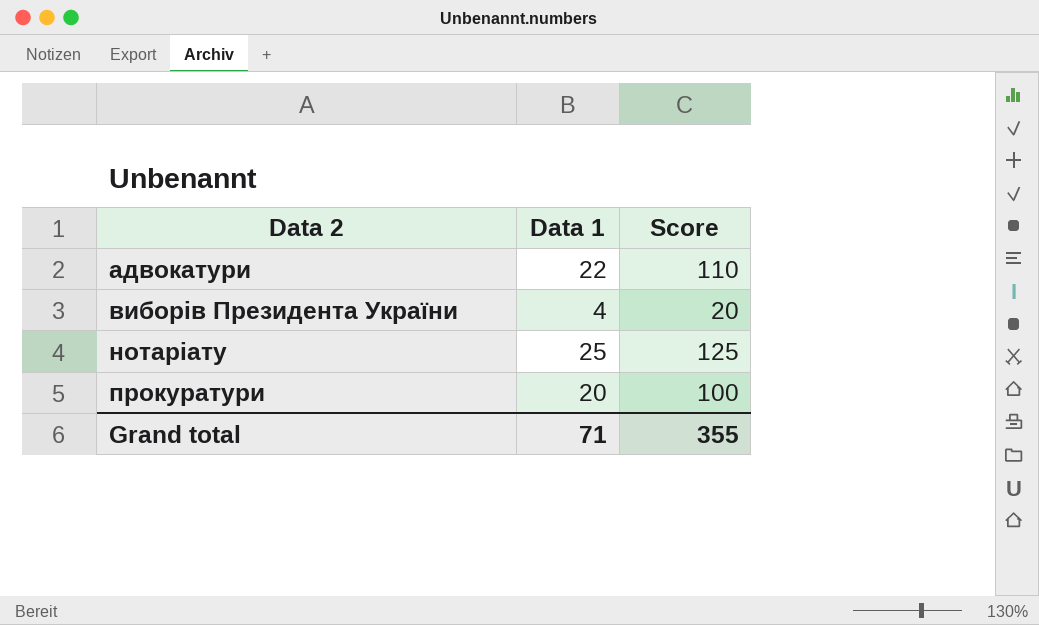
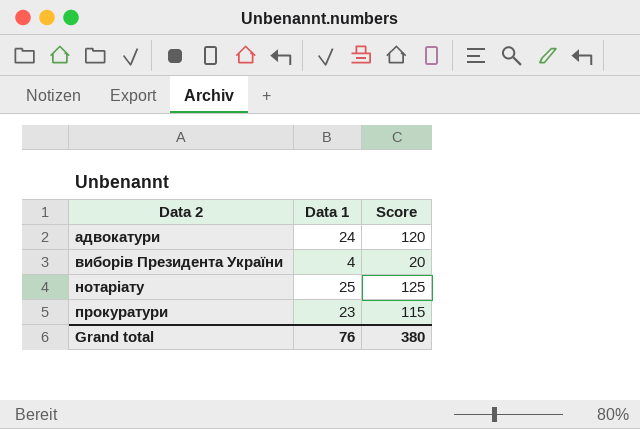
адвокатури | Data 1: 22 -> 24
адвокатури | Score: 110 -> 120
прокуратури | Data 1: 20 -> 23
прокуратури | Score: 100 -> 115
Grand total | Data 1: 71 -> 76
Grand total | Score: 355 -> 380

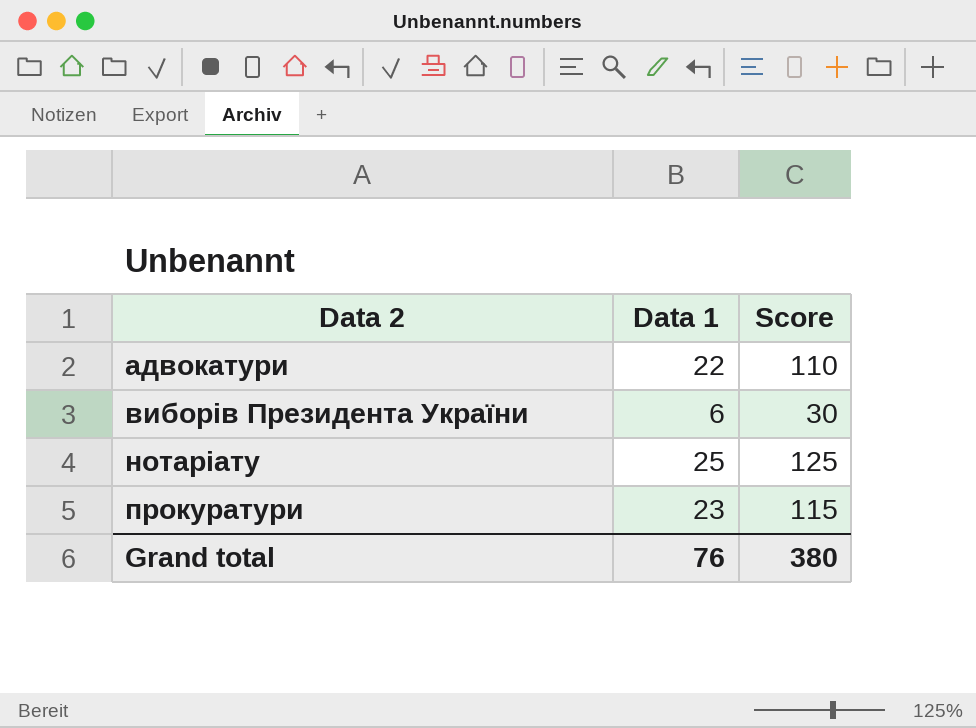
адвокатури | Data 1: 24 -> 22
адвокатури | Score: 120 -> 110
виборів Президента України | Data 1: 4 -> 6
виборів Президента України | Score: 20 -> 30

